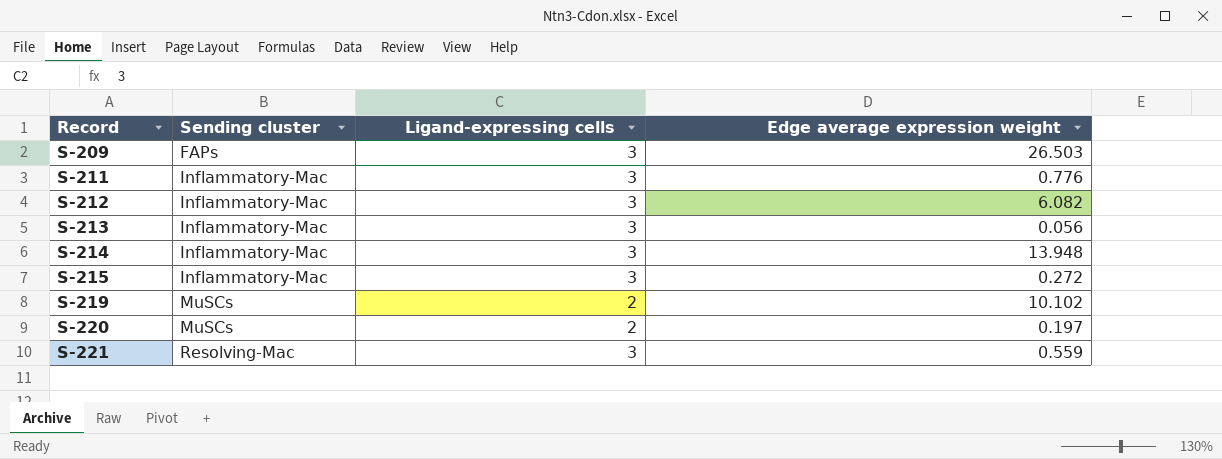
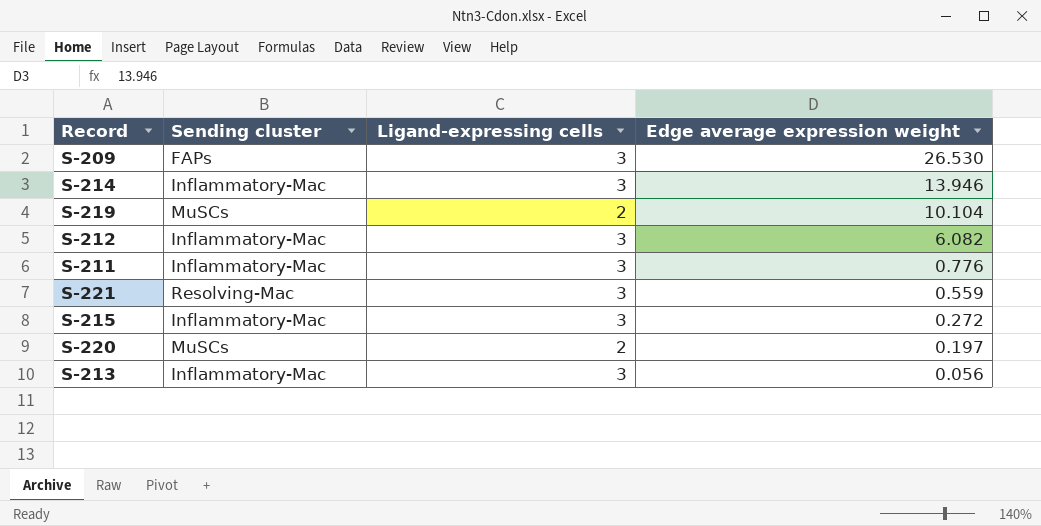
row order: Record ascending -> Edge average expression weight descending
S-209 | Edge average expression weight: 26.503 -> 26.530
S-214 | Edge average expression weight: 13.948 -> 13.946
S-219 | Edge average expression weight: 10.102 -> 10.104

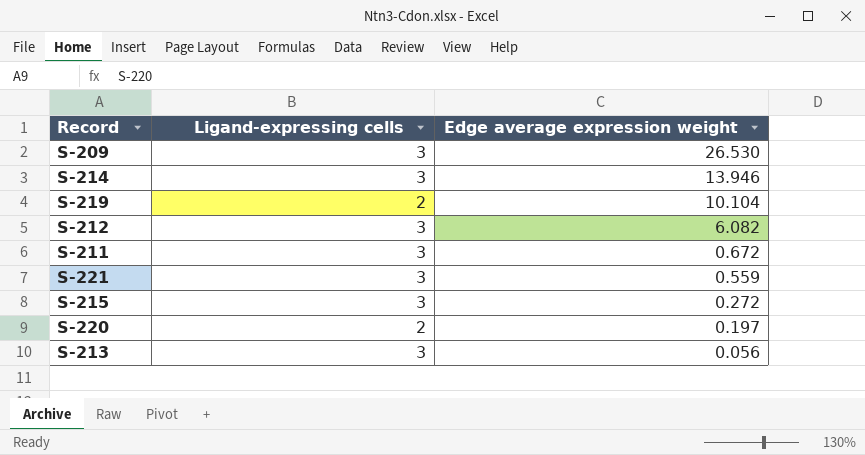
column Sending cluster | position: 2 -> none
S-211 | Edge average expression weight: 0.776 -> 0.672

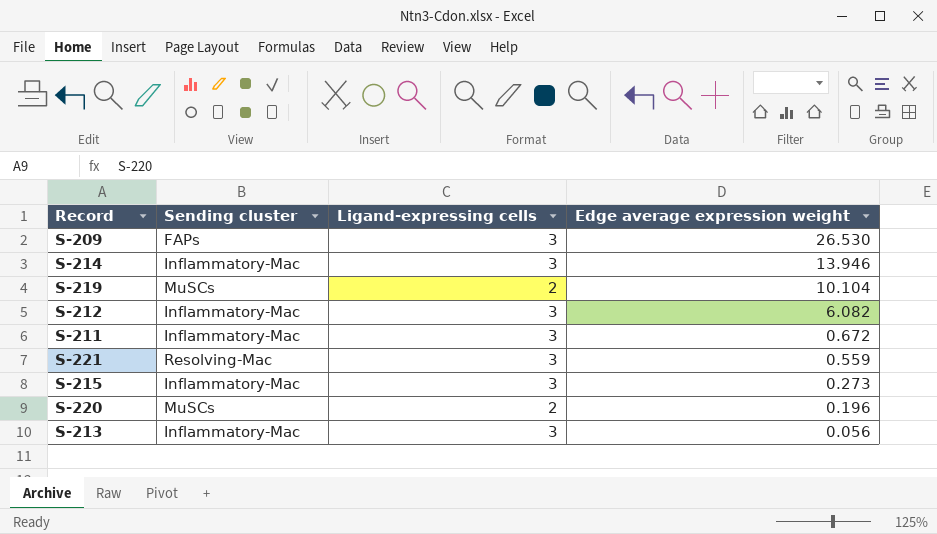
column Sending cluster | position: none -> 2
S-215 | Edge average expression weight: 0.272 -> 0.273
S-220 | Edge average expression weight: 0.197 -> 0.196

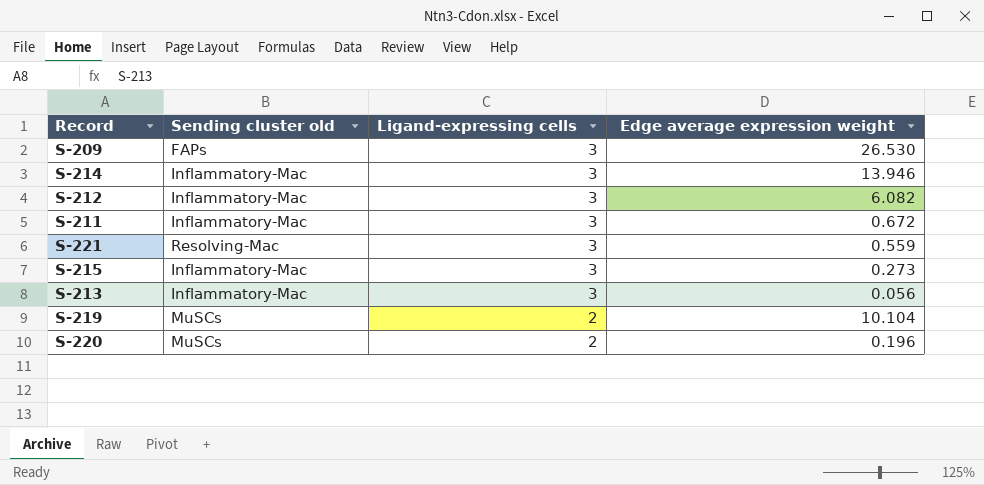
row order: Edge average expression weight descending -> Ligand-expressing cells descending
column name: Sending cluster -> Sending cluster old

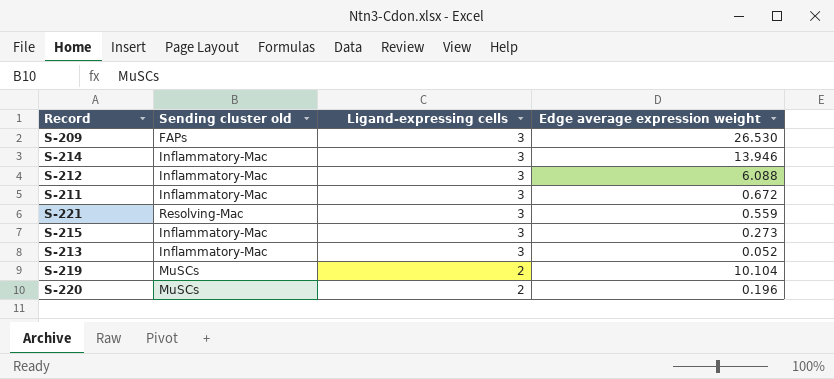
S-212 | Edge average expression weight: 6.082 -> 6.088
S-213 | Edge average expression weight: 0.056 -> 0.052

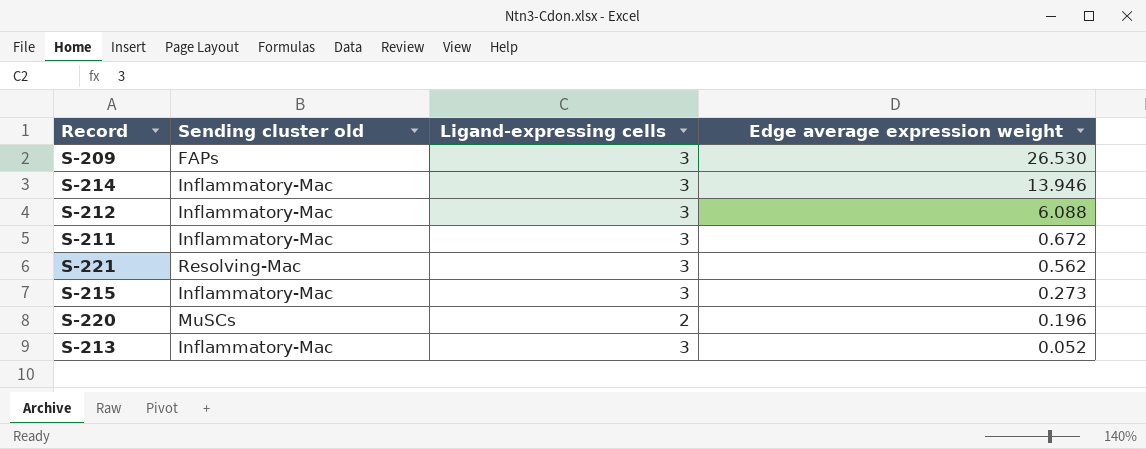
row order: Ligand-expressing cells descending -> Edge average expression weight descending
row S-219: MuSCs | 2 | 10.104 -> none
S-221 | Edge average expression weight: 0.559 -> 0.562

